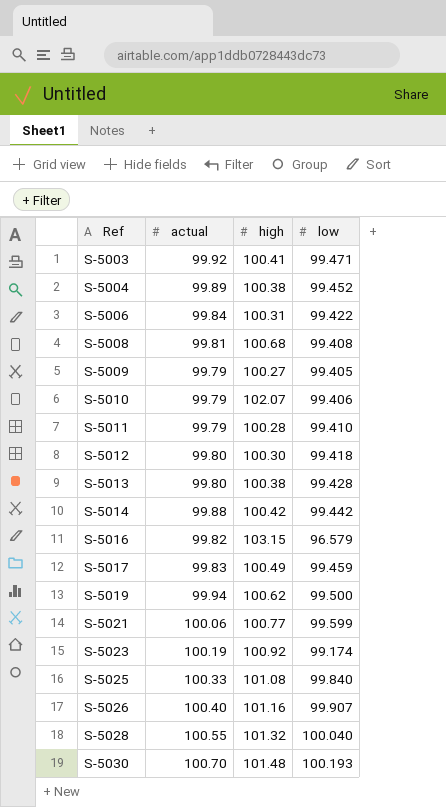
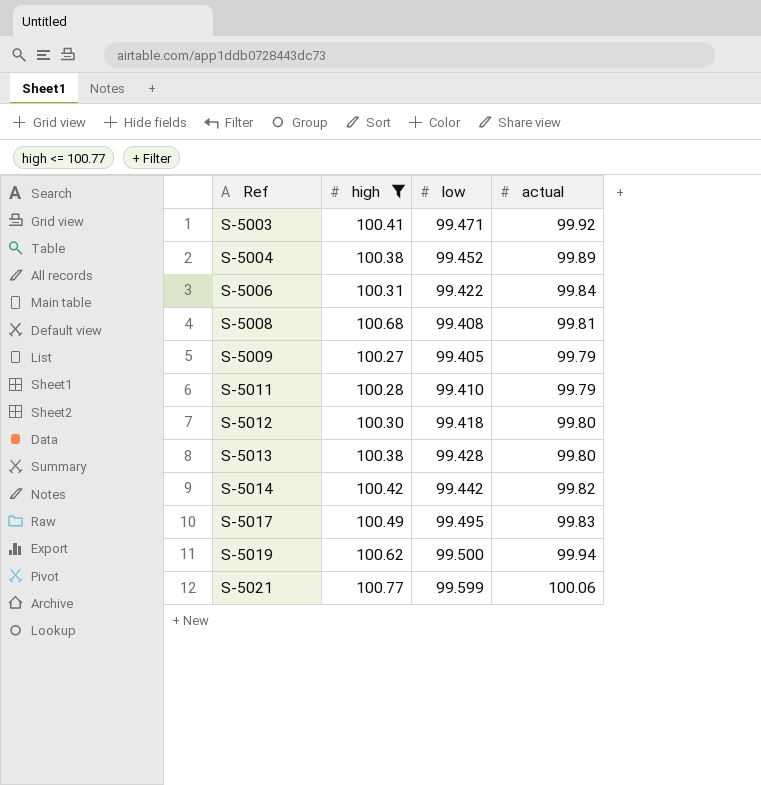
filter: none -> high <= 100.77
column actual | position: 2 -> 4
S-5014 | actual: 99.88 -> 99.82
S-5017 | low: 99.459 -> 99.495

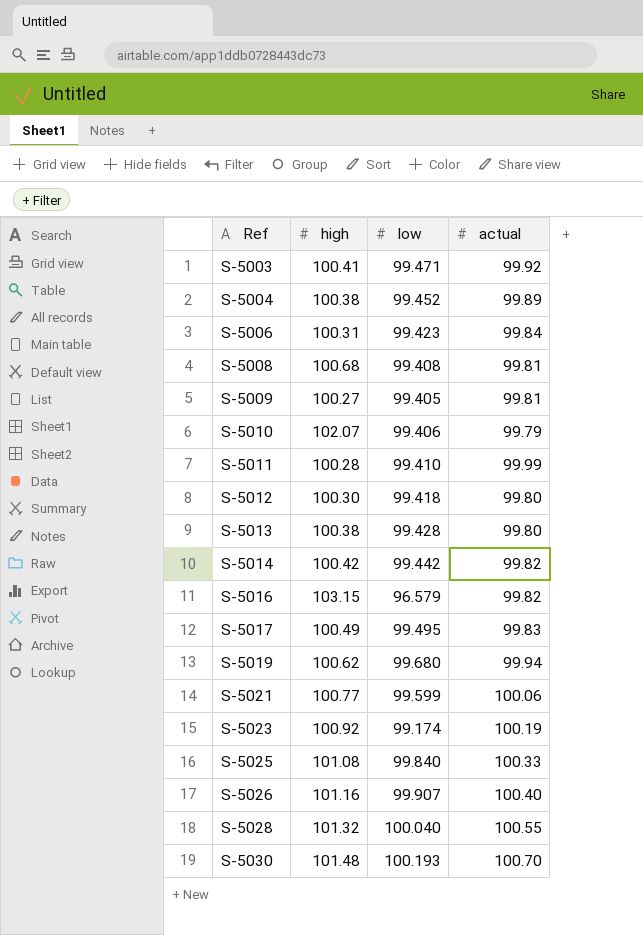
filter: high <= 100.77 -> none
S-5006 | low: 99.422 -> 99.423
S-5009 | actual: 99.79 -> 99.81
S-5011 | actual: 99.79 -> 99.99
S-5019 | low: 99.500 -> 99.680

